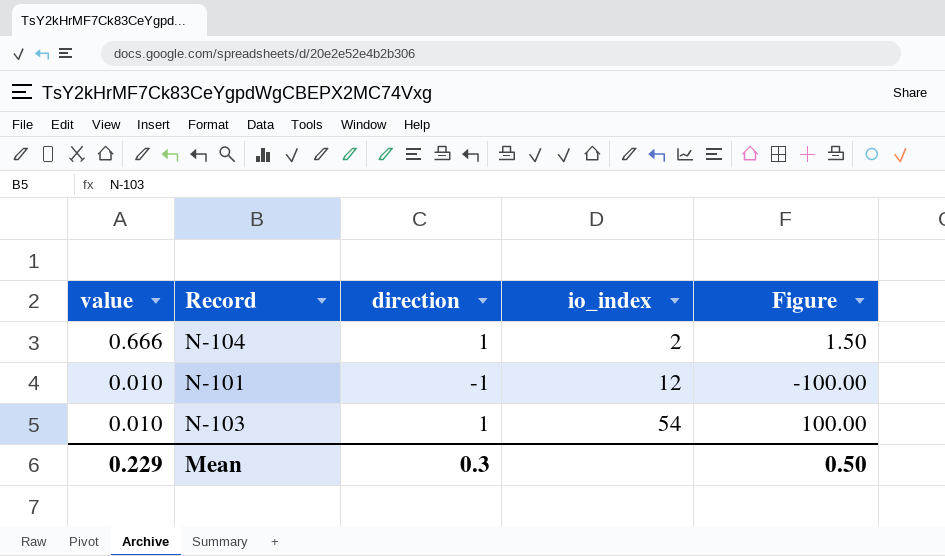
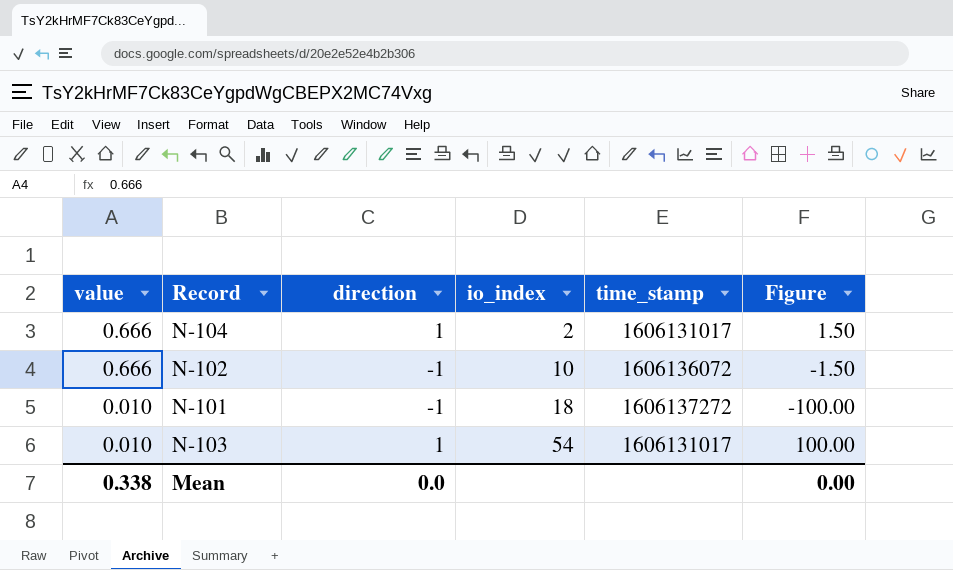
column time_stamp | position: none -> 5
row N-102: none -> 0.666 | -1 | 10 | 1606136072 | -1.50
N-101 | io_index: 12 -> 18
Mean | value: 0.229 -> 0.338
Mean | direction: 0.3 -> 0.0
Mean | Figure: 0.50 -> 0.00

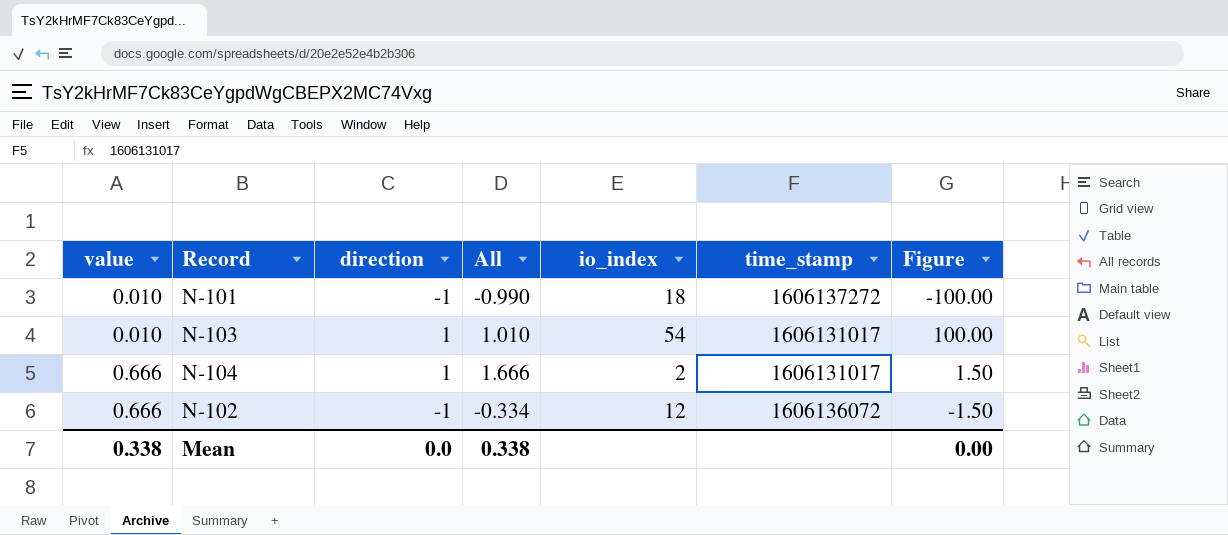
row order: value descending -> value ascending
column All | formula: none -> [value] + [direction]
N-102 | io_index: 10 -> 12

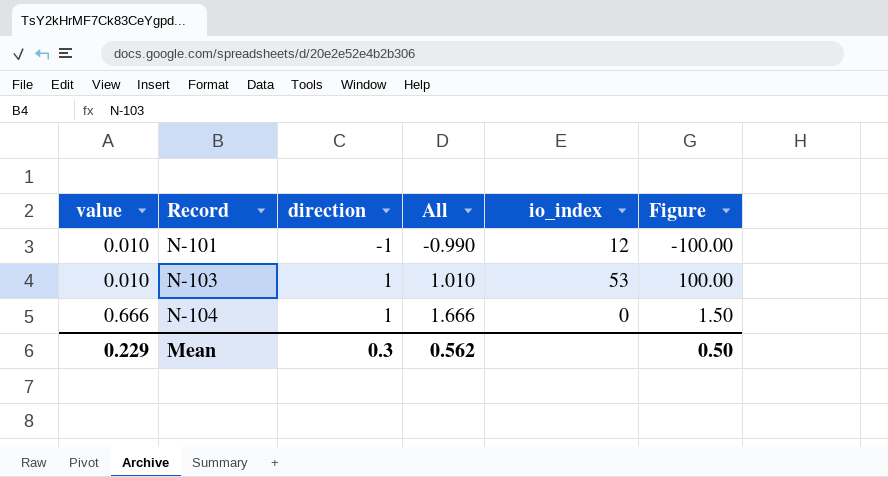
column time_stamp | position: 6 -> none
row N-102: 0.666 | -1 | -0.334 | 12 | 1606136072 | -1.50 -> none
N-101 | io_index: 18 -> 12
N-103 | io_index: 54 -> 53
N-104 | io_index: 2 -> 0
Mean | value: 0.338 -> 0.229
Mean | direction: 0.0 -> 0.3
Mean | All: 0.338 -> 0.562
Mean | Figure: 0.00 -> 0.50

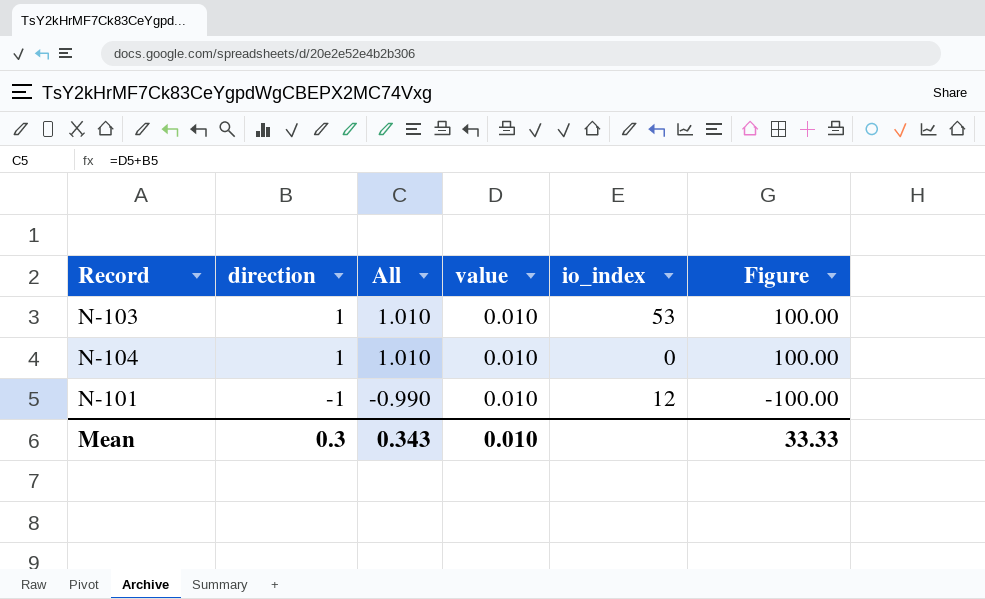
row order: value ascending -> direction descending
column value | position: 1 -> 4
N-104 | All: 1.666 -> 1.010
N-104 | value: 0.666 -> 0.010
N-104 | Figure: 1.50 -> 100.00
Mean | All: 0.562 -> 0.343
Mean | value: 0.229 -> 0.010
Mean | Figure: 0.50 -> 33.33

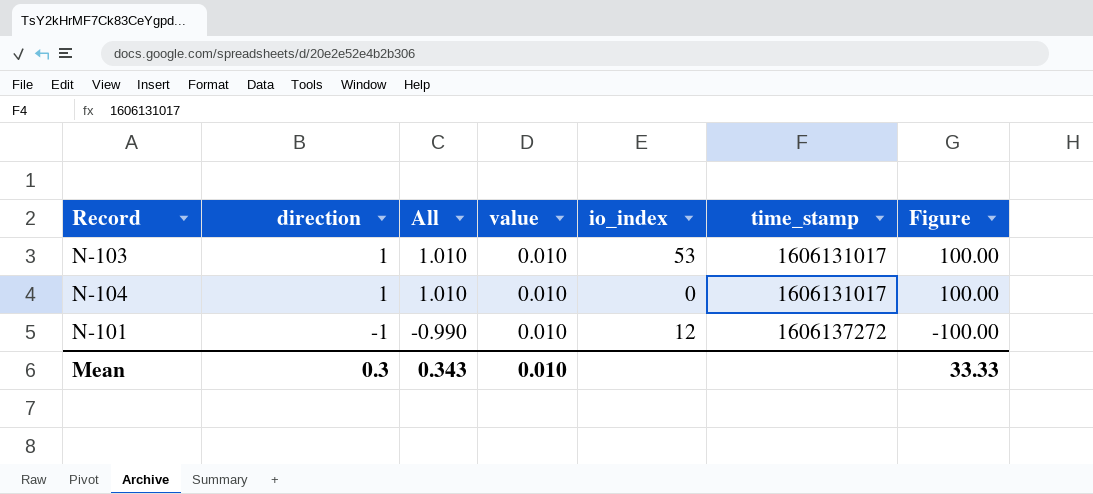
column time_stamp | position: none -> 6

